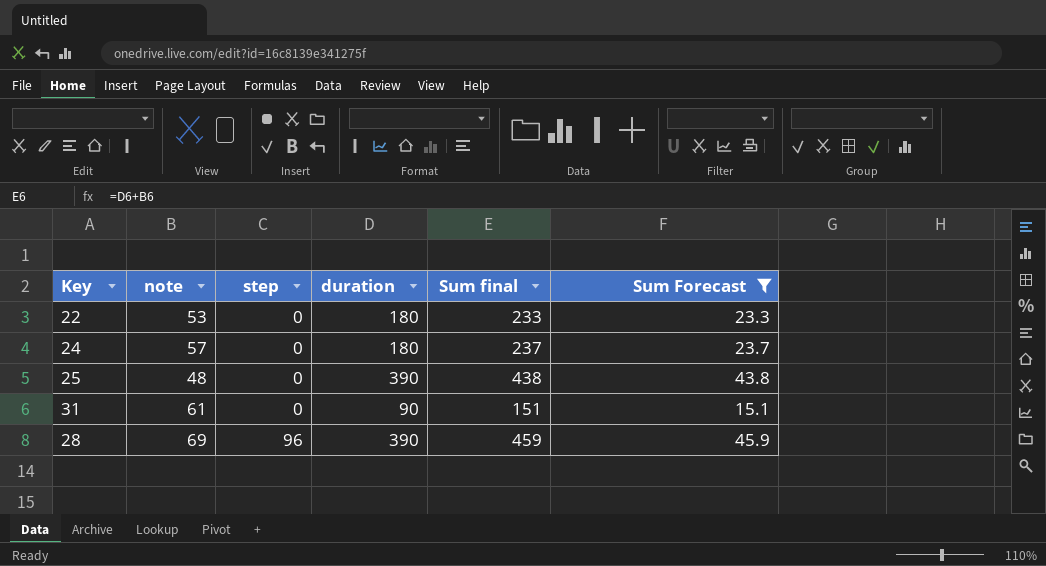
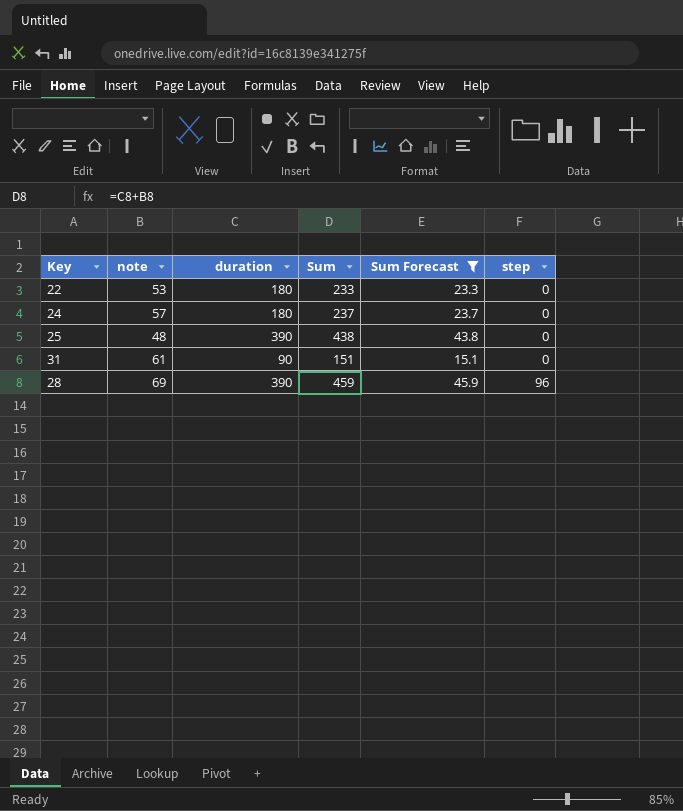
column name: Sum final -> Sum
column step | position: 3 -> 6

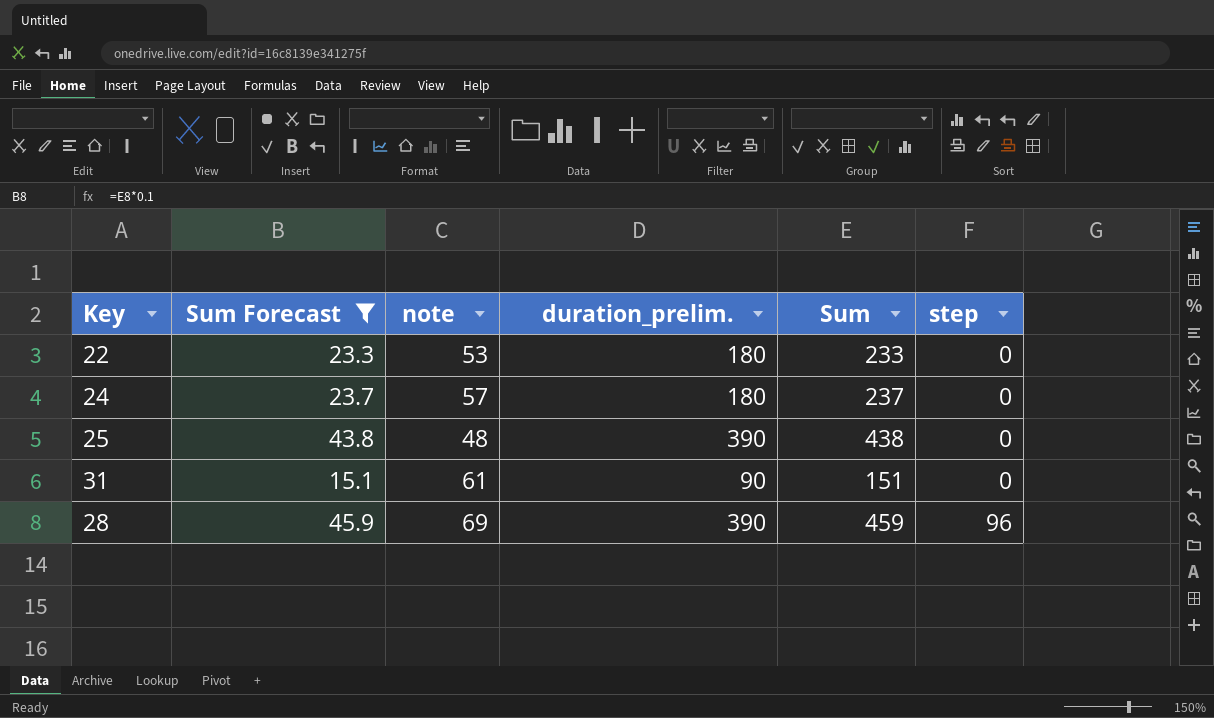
column Sum Forecast | position: 5 -> 2
column name: duration -> duration_prelim.

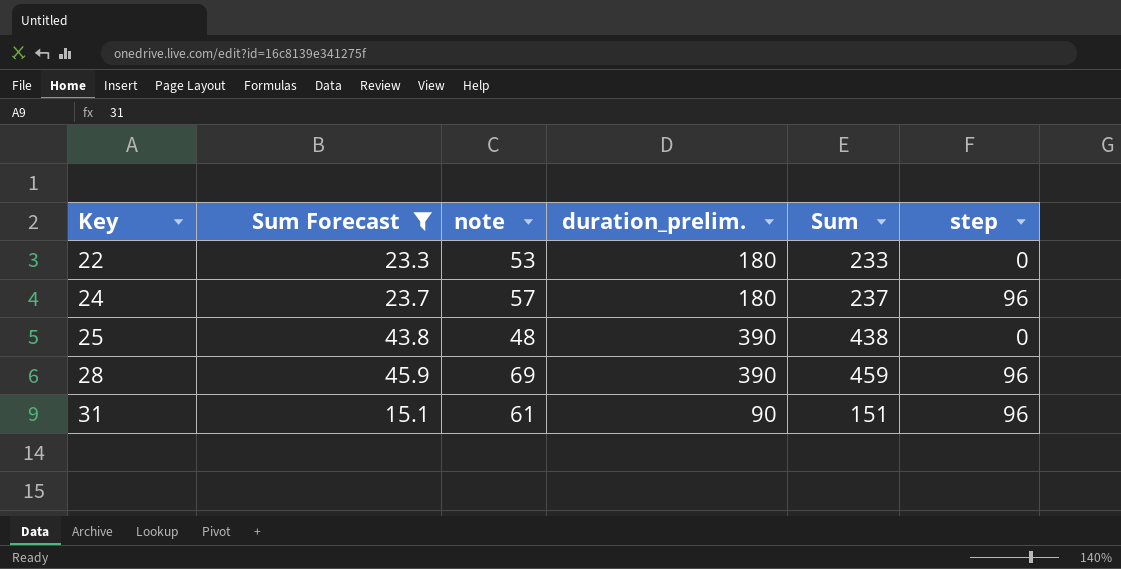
row order: step ascending -> Key ascending
24 | step: 0 -> 96
31 | step: 0 -> 96

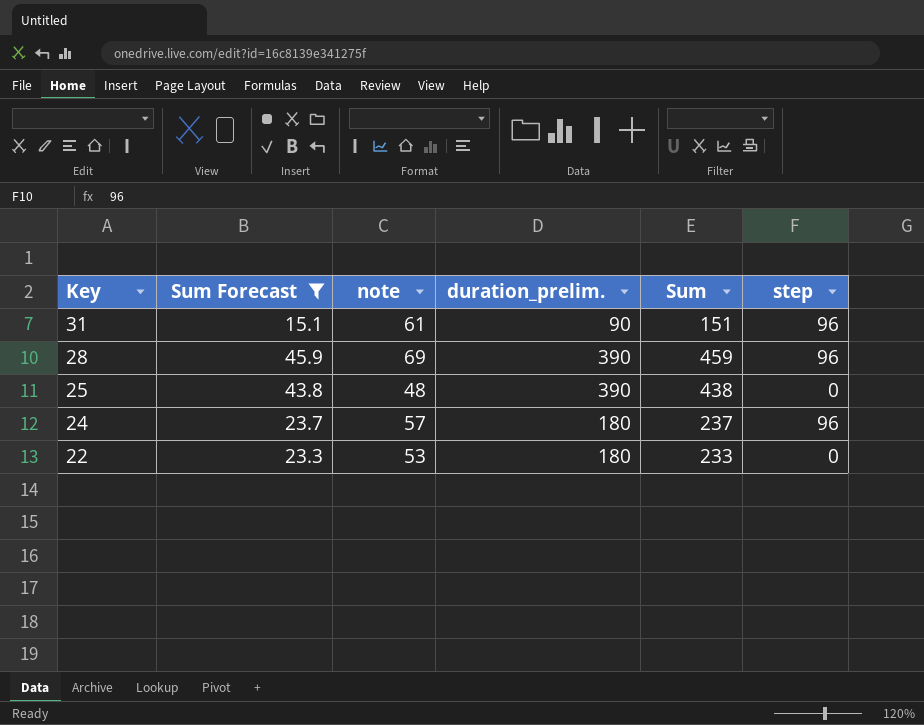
row order: Key ascending -> Key descending

